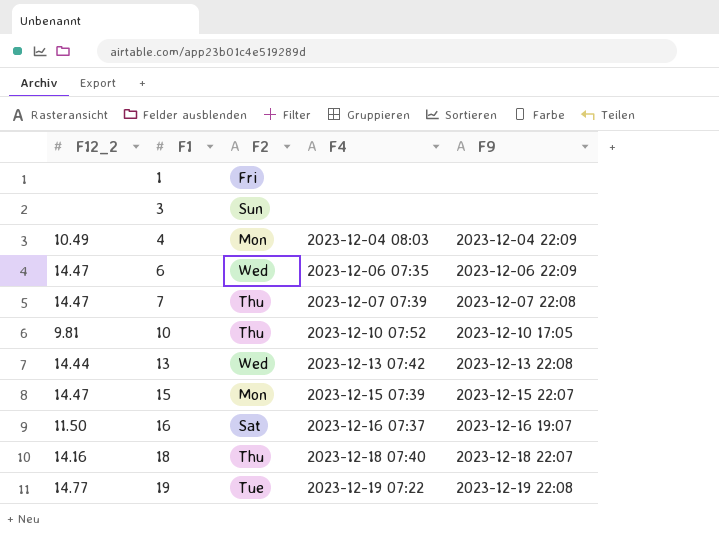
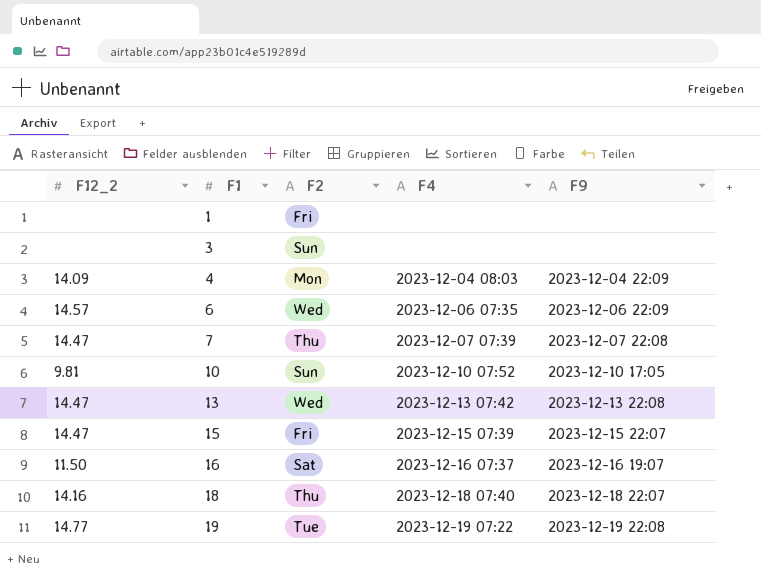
4 | F12_2: 10.49 -> 14.09
6 | F12_2: 14.47 -> 14.57
10 | F2: Thu -> Sun
13 | F12_2: 14.44 -> 14.47
15 | F2: Mon -> Fri

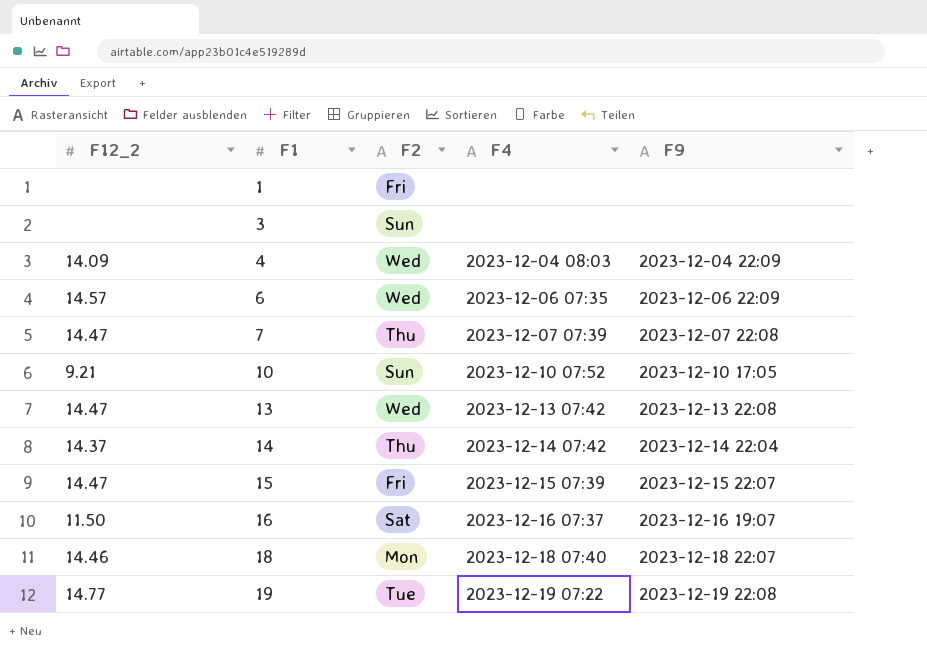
4 | F2: Mon -> Wed
10 | F12_2: 9.81 -> 9.21
row 14: none -> 14.37 | Thu | 2023-12-14 07:42 | 2023-12-14 22:04
18 | F12_2: 14.16 -> 14.46
18 | F2: Thu -> Mon

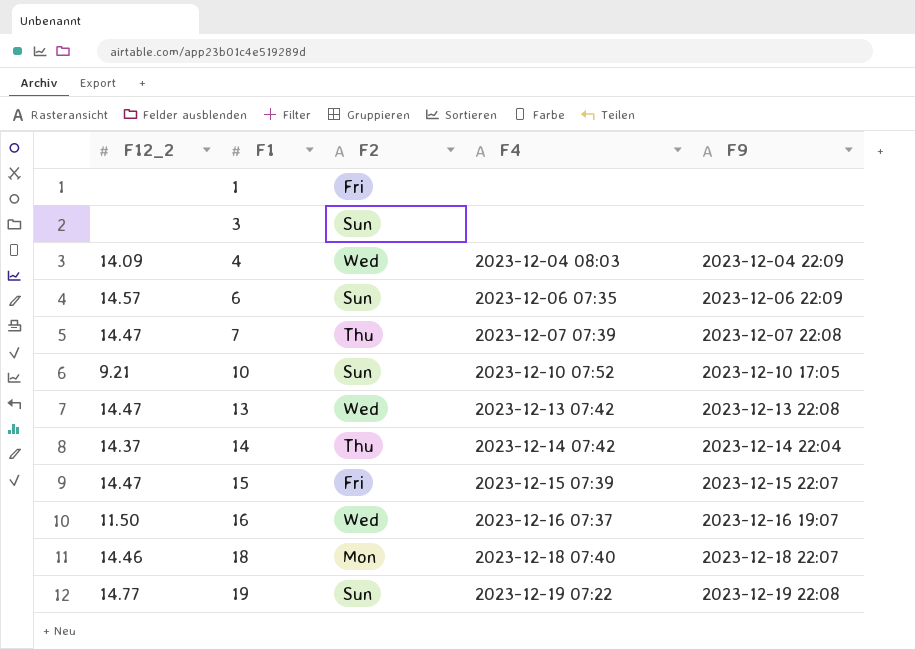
6 | F2: Wed -> Sun
16 | F2: Sat -> Wed
19 | F2: Tue -> Sun

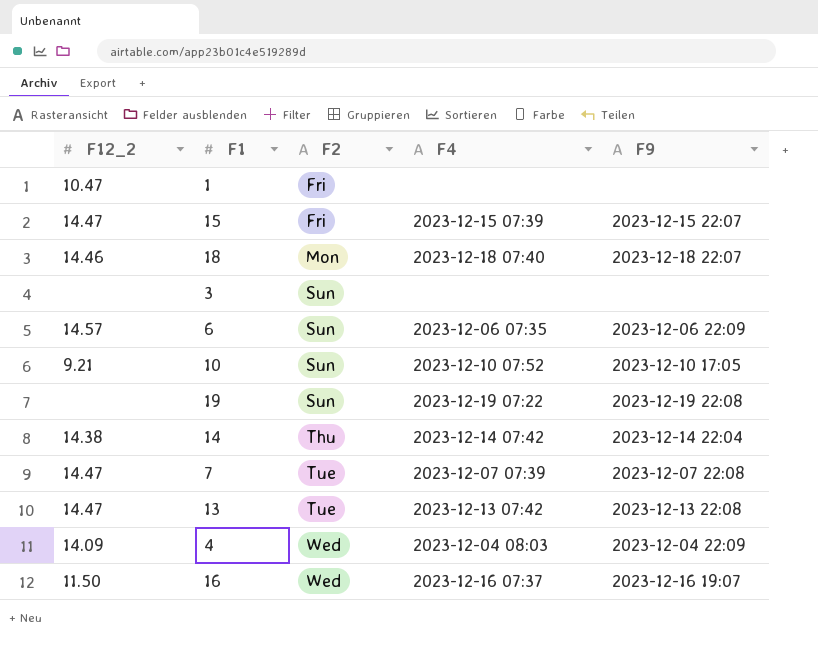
row order: F1 ascending -> F2 ascending
1 | F12_2: none -> 10.47
19 | F12_2: 14.77 -> none
14 | F12_2: 14.37 -> 14.38
7 | F2: Thu -> Tue
13 | F2: Wed -> Tue

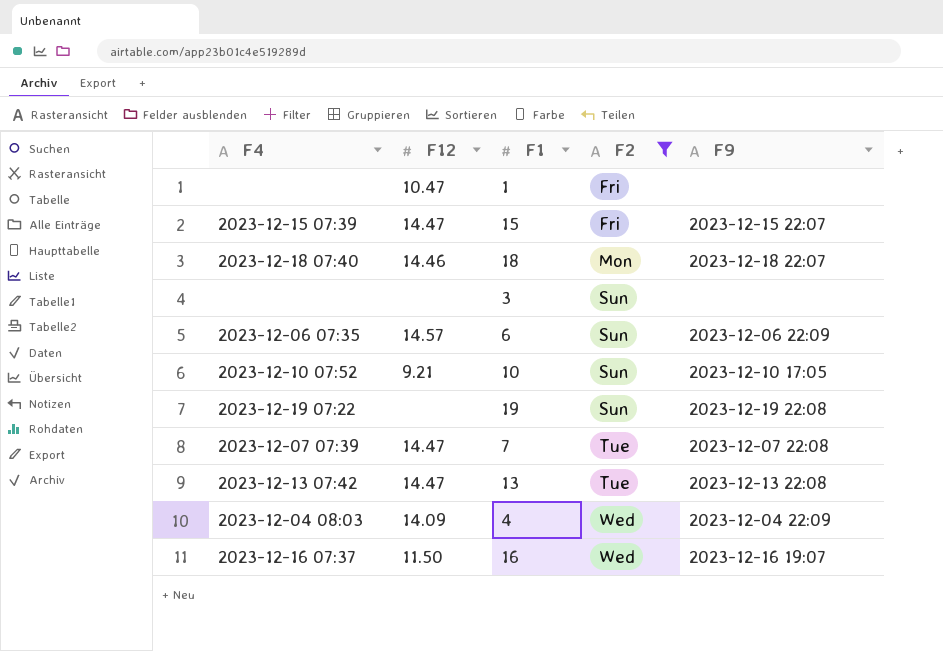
filter: none -> F2 != Thu
column F4 | position: 4 -> 1
column name: F12_2 -> F12

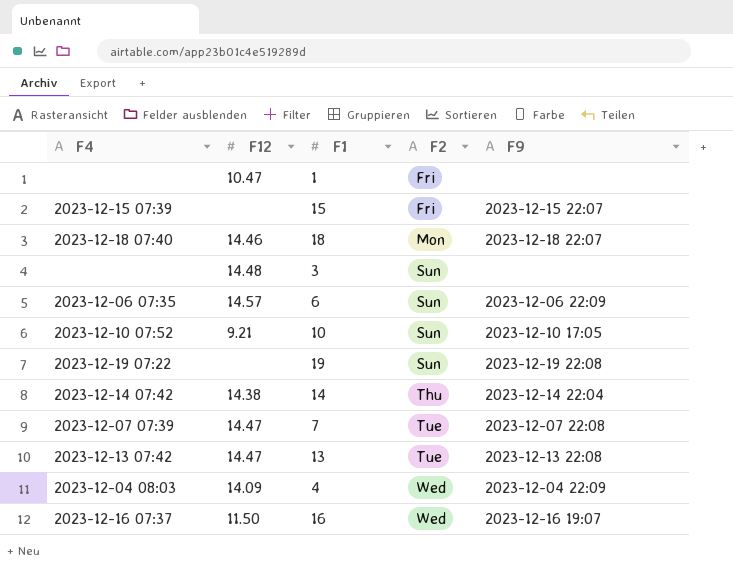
filter: F2 != Thu -> none
15 | F12: 14.47 -> none
3 | F12: none -> 14.48

